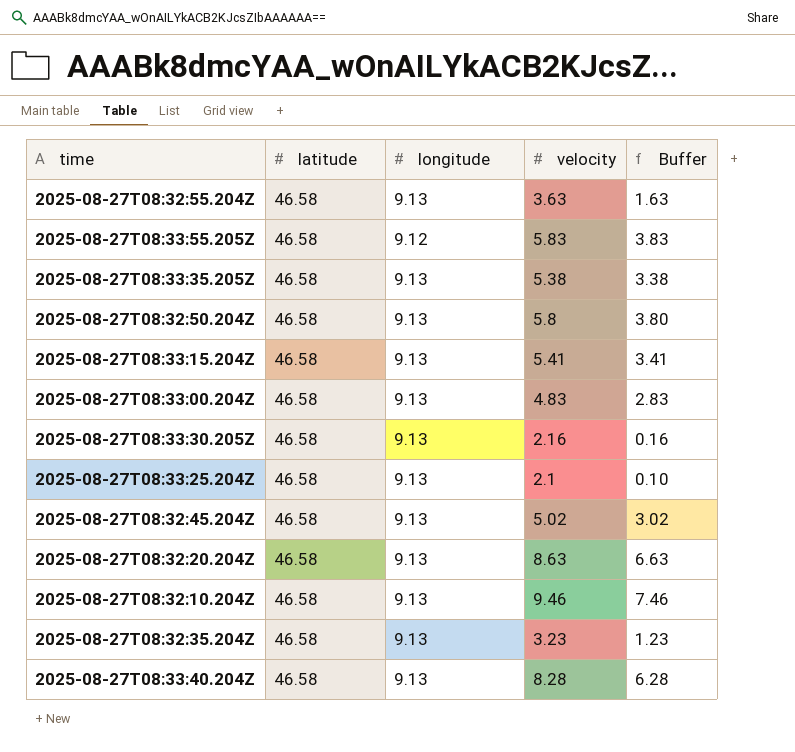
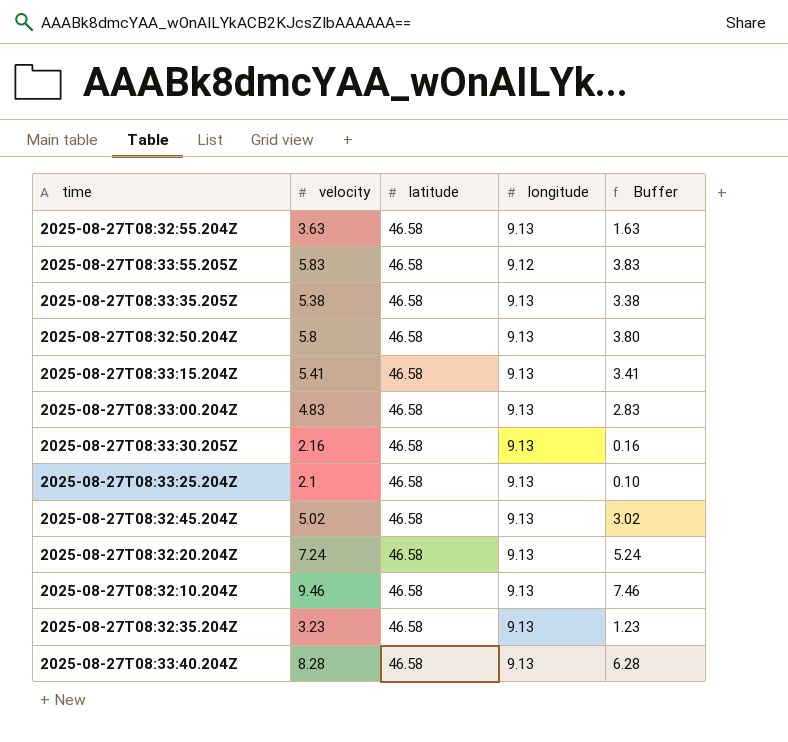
column velocity | position: 4 -> 2
2025-08-27T08:32:20.204Z | velocity: 8.63 -> 7.24
2025-08-27T08:32:20.204Z | Buffer: 6.63 -> 5.24

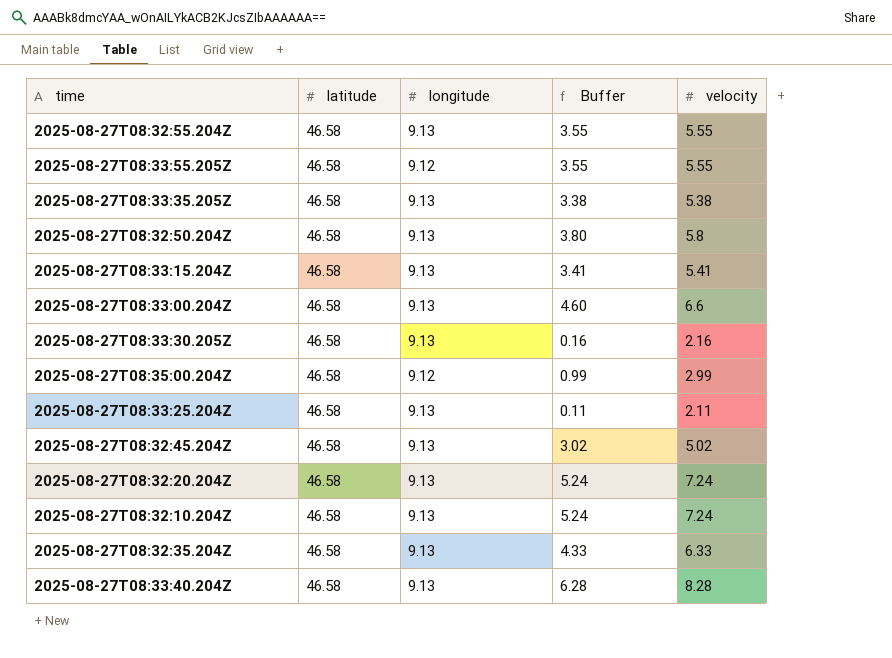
column velocity | position: 2 -> 5
2025-08-27T08:32:55.204Z | Buffer: 1.63 -> 3.55
2025-08-27T08:32:55.204Z | velocity: 3.63 -> 5.55
2025-08-27T08:33:55.205Z | Buffer: 3.83 -> 3.55
2025-08-27T08:33:55.205Z | velocity: 5.83 -> 5.55
2025-08-27T08:33:00.204Z | Buffer: 2.83 -> 4.60
2025-08-27T08:33:00.204Z | velocity: 4.83 -> 6.6
row 2025-08-27T08:35:00.204Z: none -> 46.58 | 9.12 | 0.99 | 2.99
2025-08-27T08:33:25.204Z | Buffer: 0.10 -> 0.11
2025-08-27T08:33:25.204Z | velocity: 2.1 -> 2.11
2025-08-27T08:32:10.204Z | Buffer: 7.46 -> 5.24
2025-08-27T08:32:10.204Z | velocity: 9.46 -> 7.24
2025-08-27T08:32:35.204Z | Buffer: 1.23 -> 4.33
2025-08-27T08:32:35.204Z | velocity: 3.23 -> 6.33

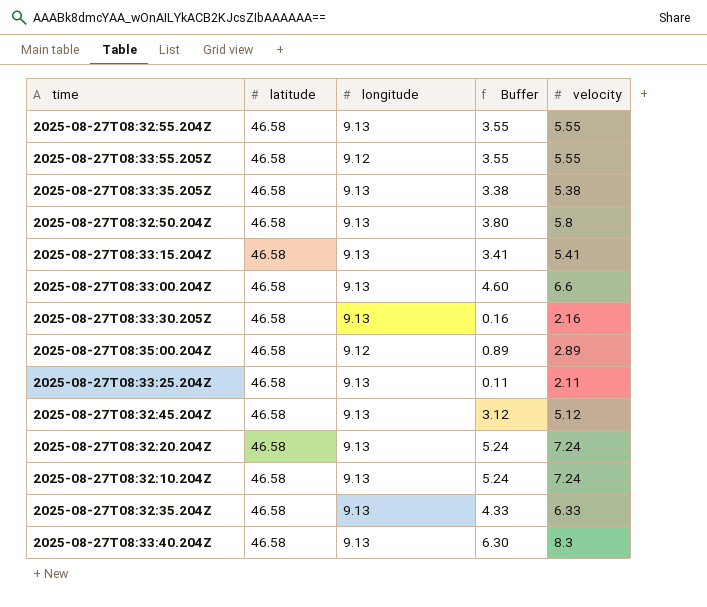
2025-08-27T08:35:00.204Z | Buffer: 0.99 -> 0.89
2025-08-27T08:35:00.204Z | velocity: 2.99 -> 2.89
2025-08-27T08:32:45.204Z | Buffer: 3.02 -> 3.12
2025-08-27T08:32:45.204Z | velocity: 5.02 -> 5.12
2025-08-27T08:33:40.204Z | Buffer: 6.28 -> 6.30
2025-08-27T08:33:40.204Z | velocity: 8.28 -> 8.3

